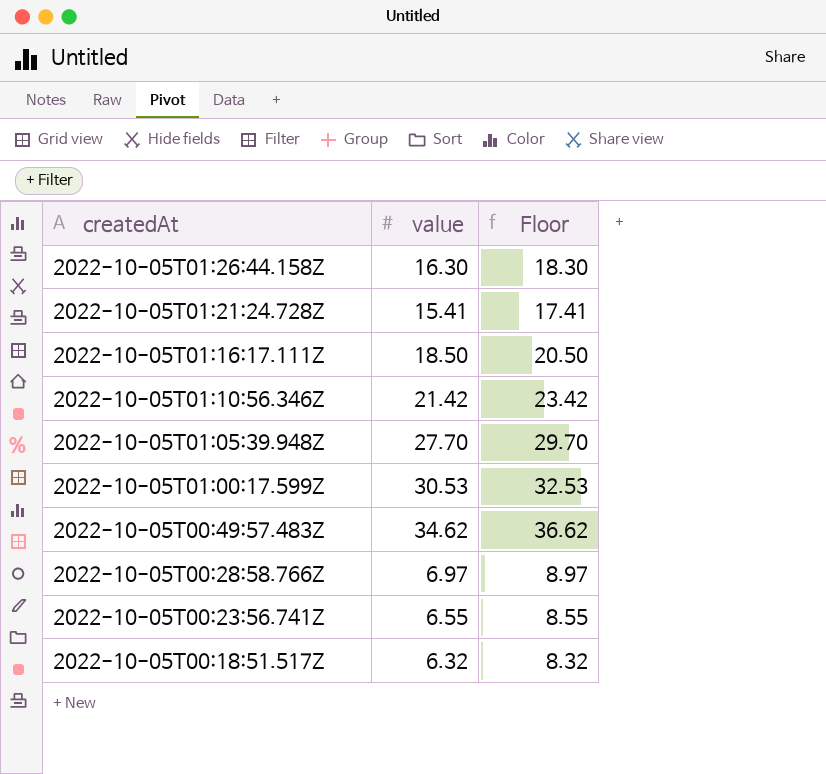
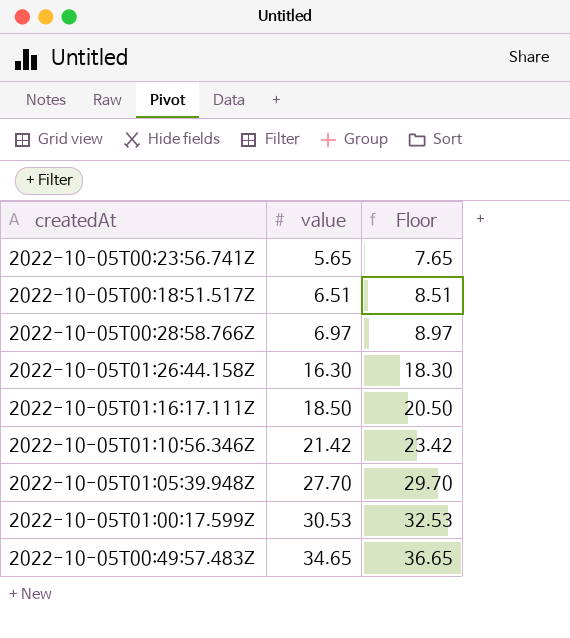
row order: createdAt descending -> value ascending
row 2022-10-05T01:21:24.728Z: 15.41 | 17.41 -> none
2022-10-05T00:23:56.741Z | value: 6.55 -> 5.65
2022-10-05T00:23:56.741Z | Floor: 8.55 -> 7.65
2022-10-05T00:18:51.517Z | value: 6.32 -> 6.51
2022-10-05T00:18:51.517Z | Floor: 8.32 -> 8.51
2022-10-05T00:49:57.483Z | value: 34.62 -> 34.65
2022-10-05T00:49:57.483Z | Floor: 36.62 -> 36.65

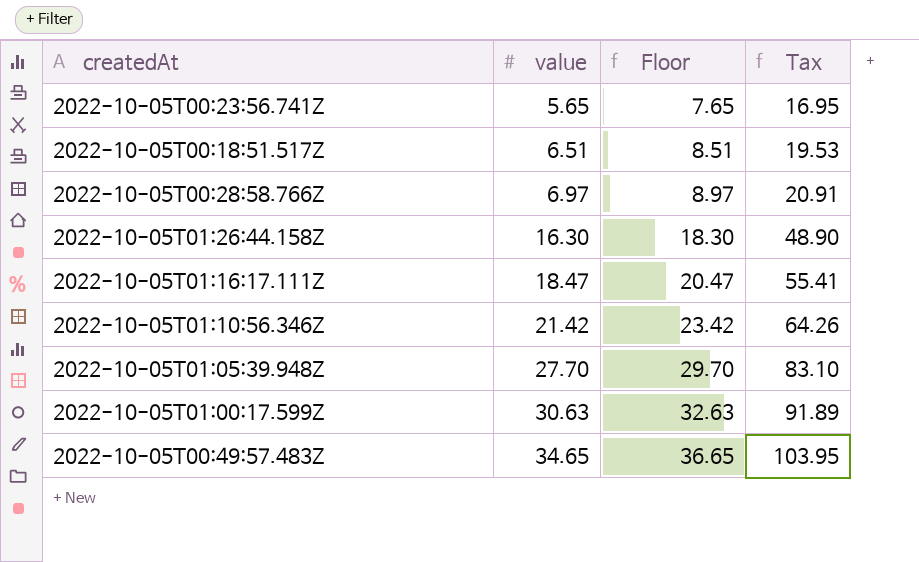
column Tax | formula: none -> [value] * 3
2022-10-05T01:16:17.111Z | value: 18.50 -> 18.47
2022-10-05T01:16:17.111Z | Floor: 20.50 -> 20.47
2022-10-05T01:00:17.599Z | value: 30.53 -> 30.63
2022-10-05T01:00:17.599Z | Floor: 32.53 -> 32.63

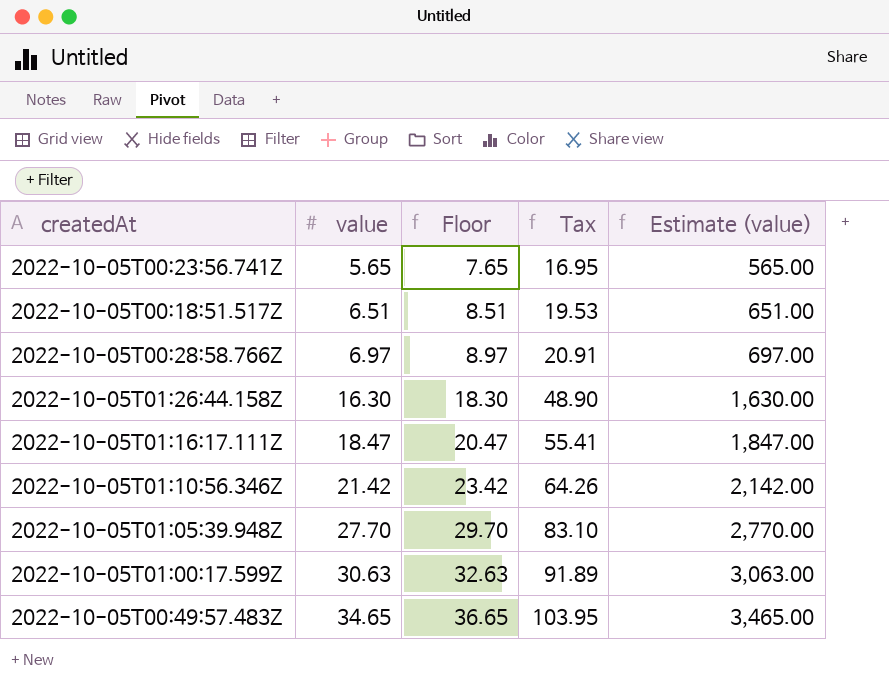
column Estimate (value) | formula: none -> [value] * 100

